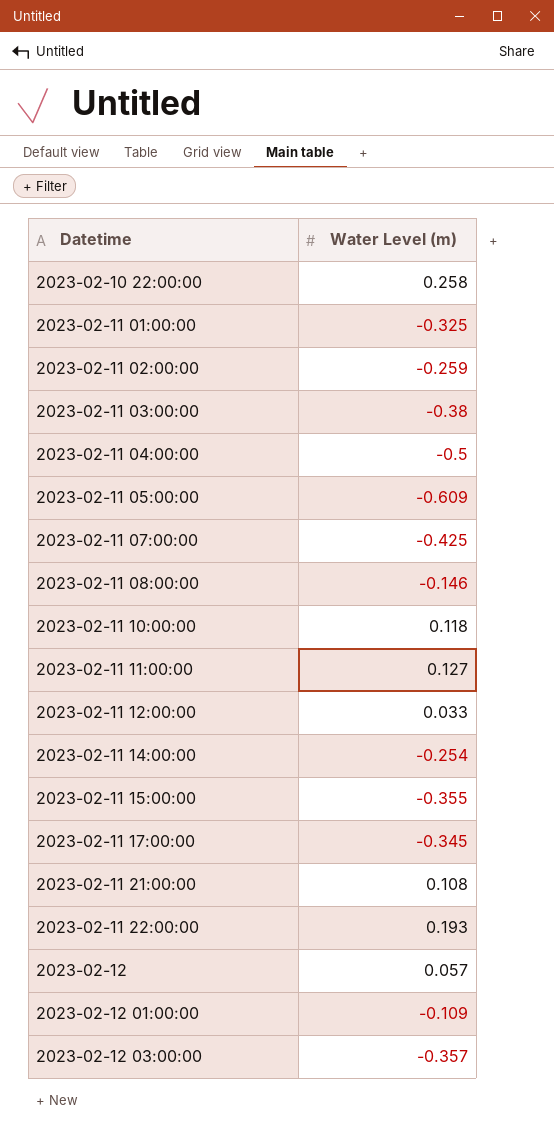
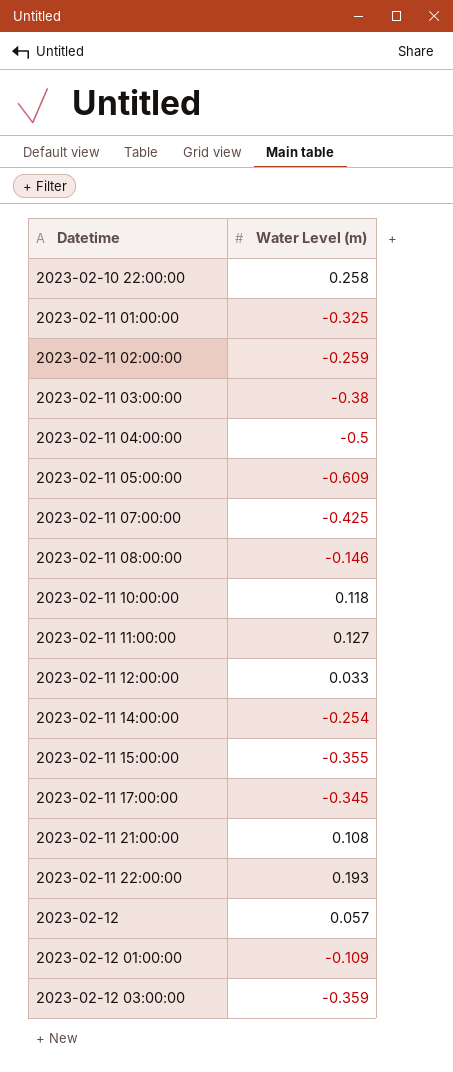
2023-02-12 03:00:00 | Water Level (m): -0.357 -> -0.359

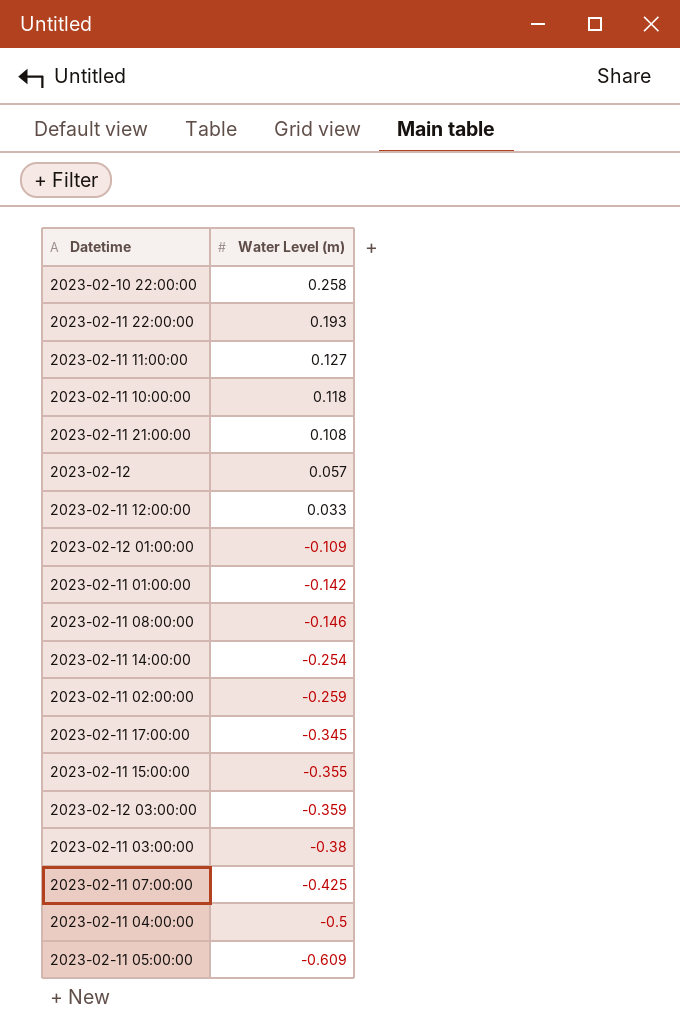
row order: Datetime ascending -> Water Level (m) descending
2023-02-11 01:00:00 | Water Level (m): -0.325 -> -0.142

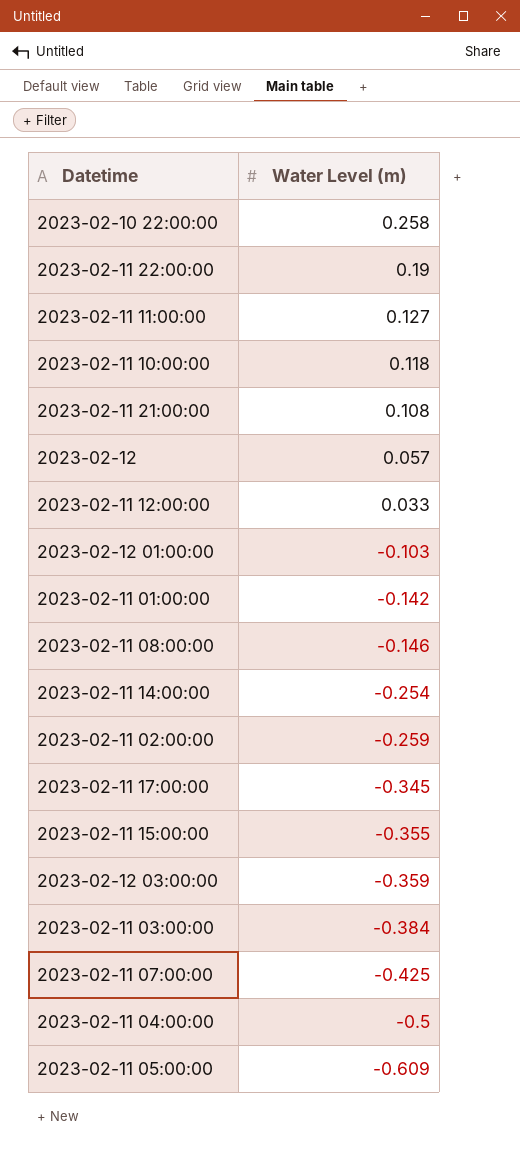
2023-02-11 22:00:00 | Water Level (m): 0.193 -> 0.19
2023-02-12 01:00:00 | Water Level (m): -0.109 -> -0.103
2023-02-11 03:00:00 | Water Level (m): -0.38 -> -0.384

